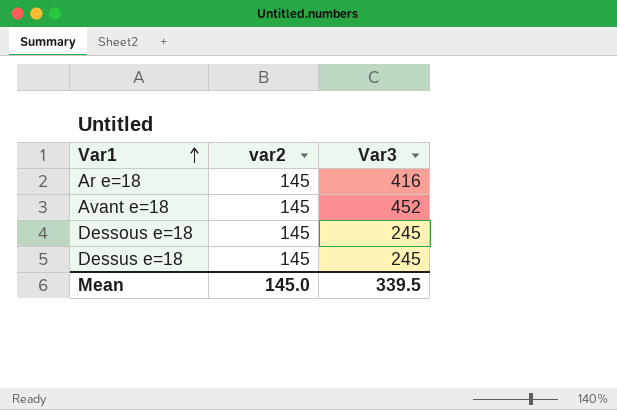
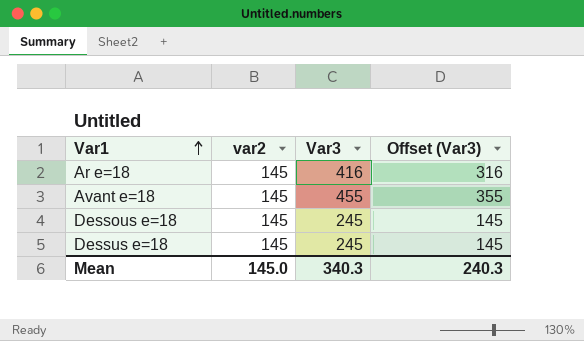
column Offset (Var3) | formula: none -> [Var3] - 100
Avant e=18 | Var3: 452 -> 455
Mean | Var3: 339.5 -> 340.3

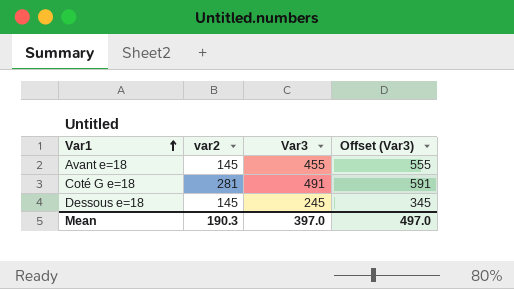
column Offset (Var3) | formula: [Var3] - 100 -> [Var3] + 100
row Ar e=18: 145 | 416 | 316 -> none
row Dessus e=18: 145 | 245 | 145 -> none
row Coté G e=18: none -> 281 | 491 | 591
Mean | var2: 145.0 -> 190.3
Mean | Var3: 340.3 -> 397.0
Mean | Offset (Var3): 240.3 -> 497.0

